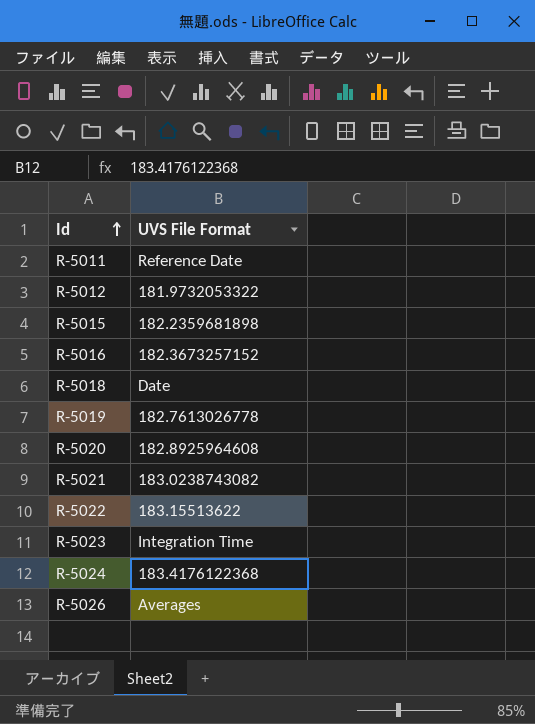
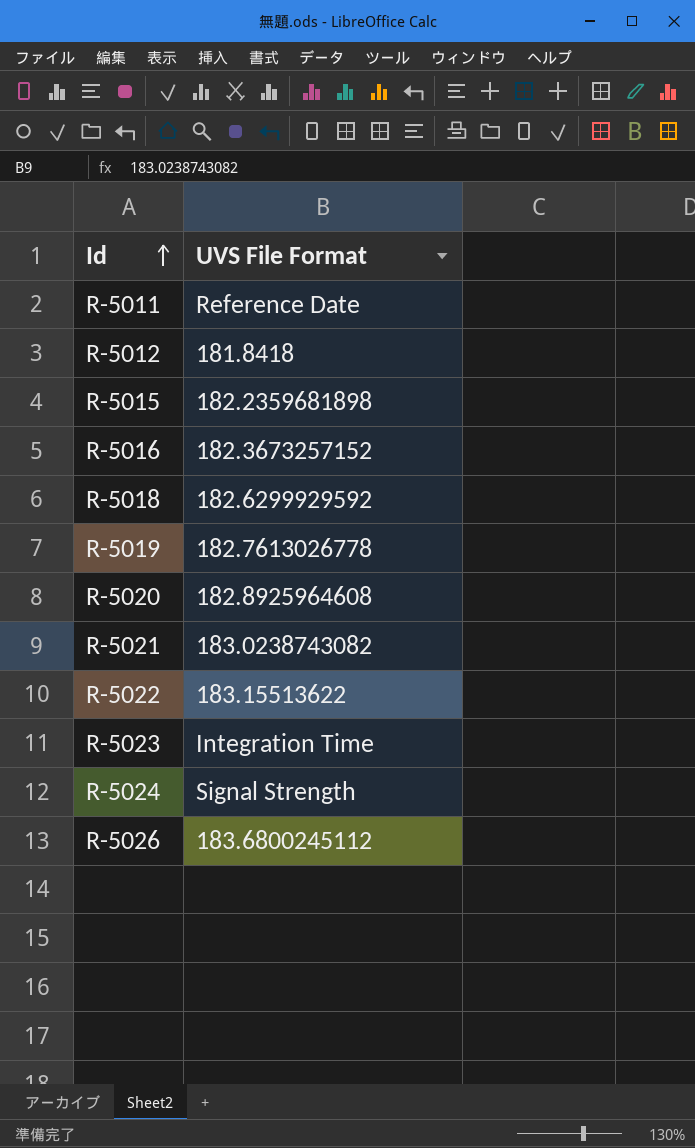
R-5012 | UVS File Format: 181.9732053322 -> 181.8418
R-5018 | UVS File Format: Date -> 182.6299929592
R-5024 | UVS File Format: 183.4176122368 -> Signal Strength
R-5026 | UVS File Format: Averages -> 183.6800245112

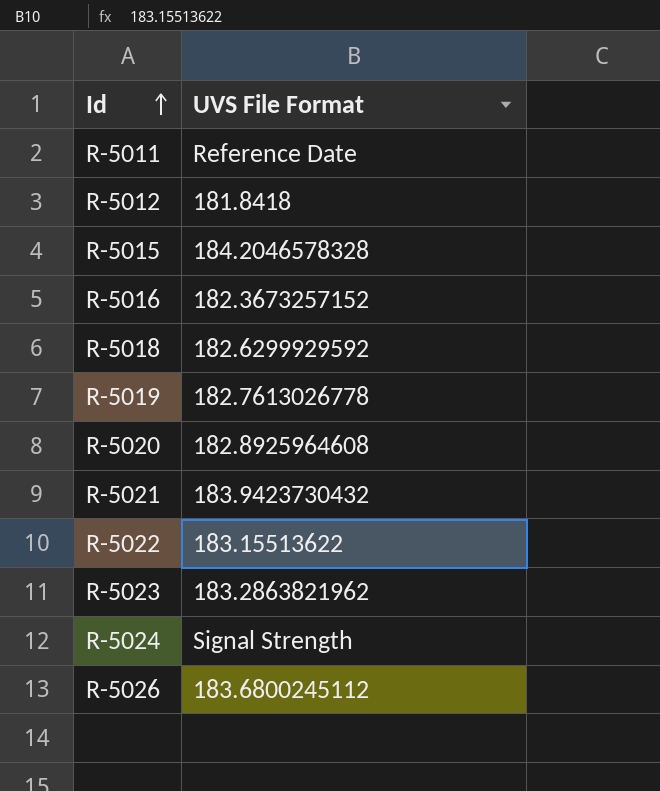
R-5015 | UVS File Format: 182.2359681898 -> 184.2046578328
R-5021 | UVS File Format: 183.0238743082 -> 183.9423730432
R-5023 | UVS File Format: Integration Time -> 183.2863821962

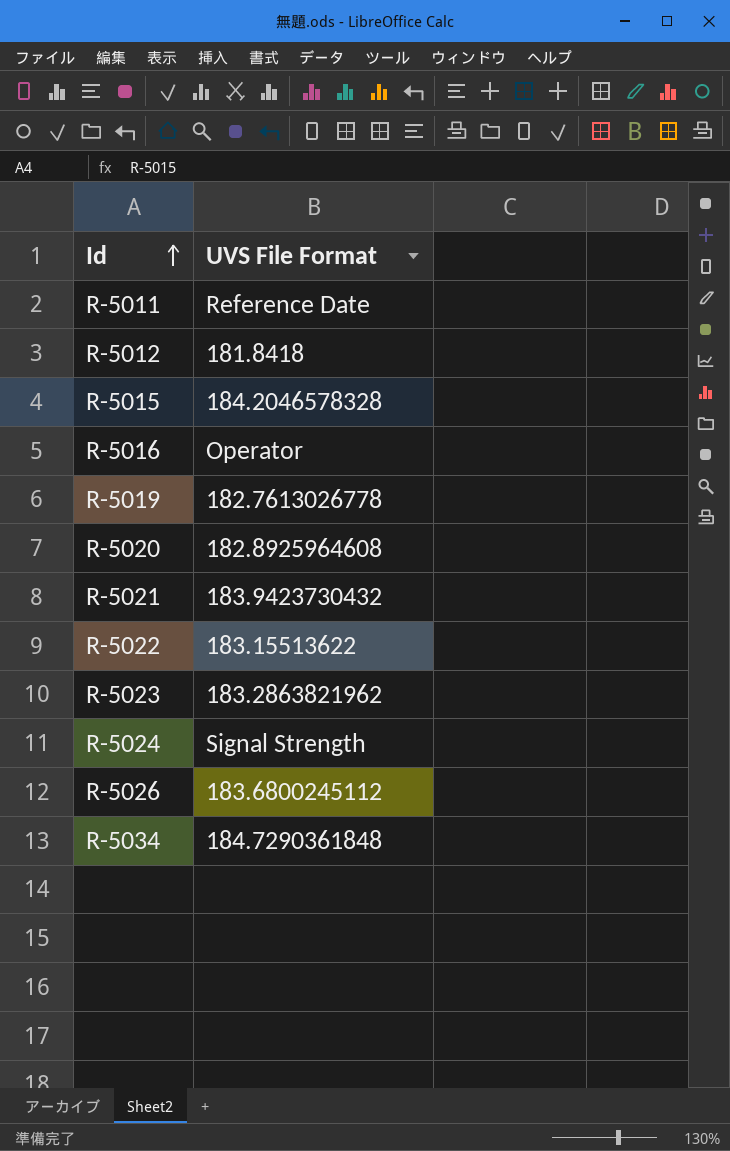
row R-5018: 182.6299929592 -> none
R-5016 | UVS File Format: 182.3673257152 -> Operator
row R-5034: none -> 184.7290361848

